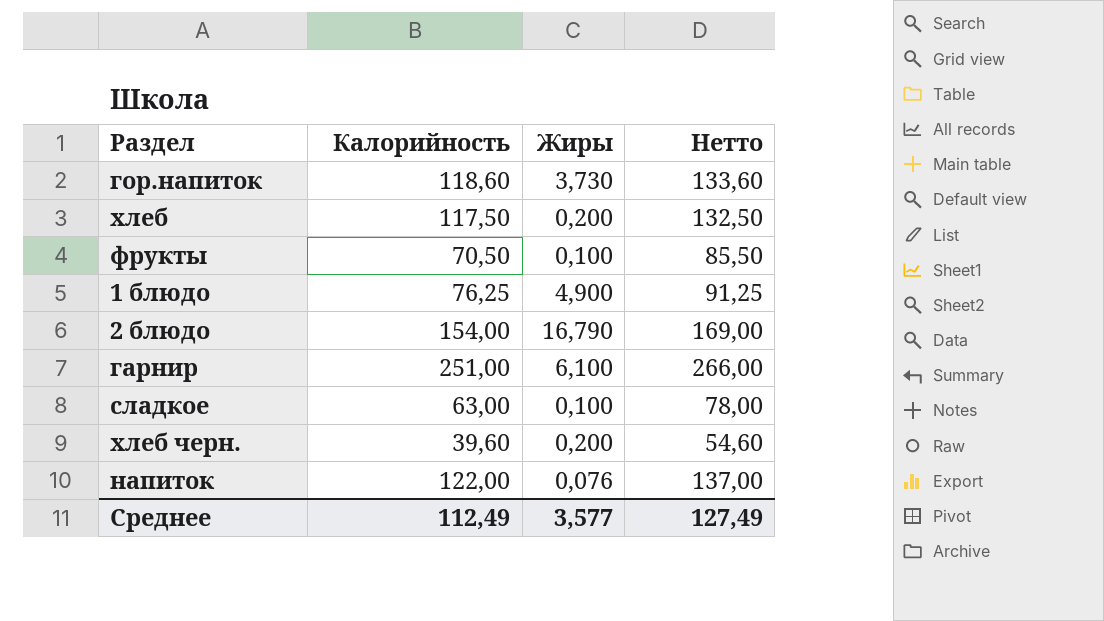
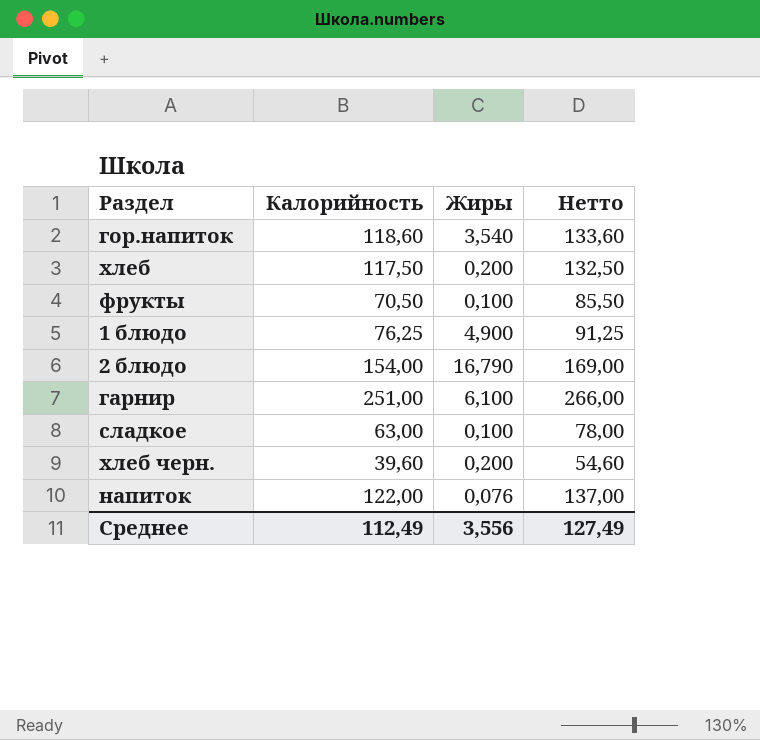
гор.напиток | Жиры: 3,730 -> 3,540
Среднее | Жиры: 3,577 -> 3,556

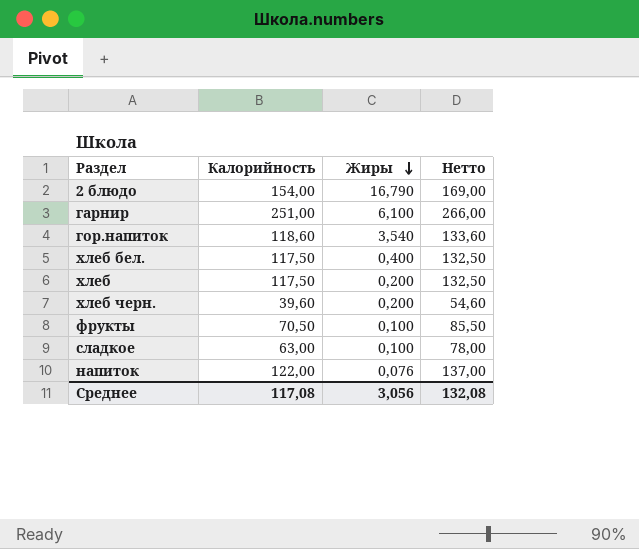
row order: none -> Жиры descending
row 1 блюдо: 76,25 | 4,900 | 91,25 -> none
row хлеб бел.: none -> 117,50 | 0,400 | 132,50
Среднее | Калорийность: 112,49 -> 117,08
Среднее | Жиры: 3,556 -> 3,056
Среднее | Нетто: 127,49 -> 132,08

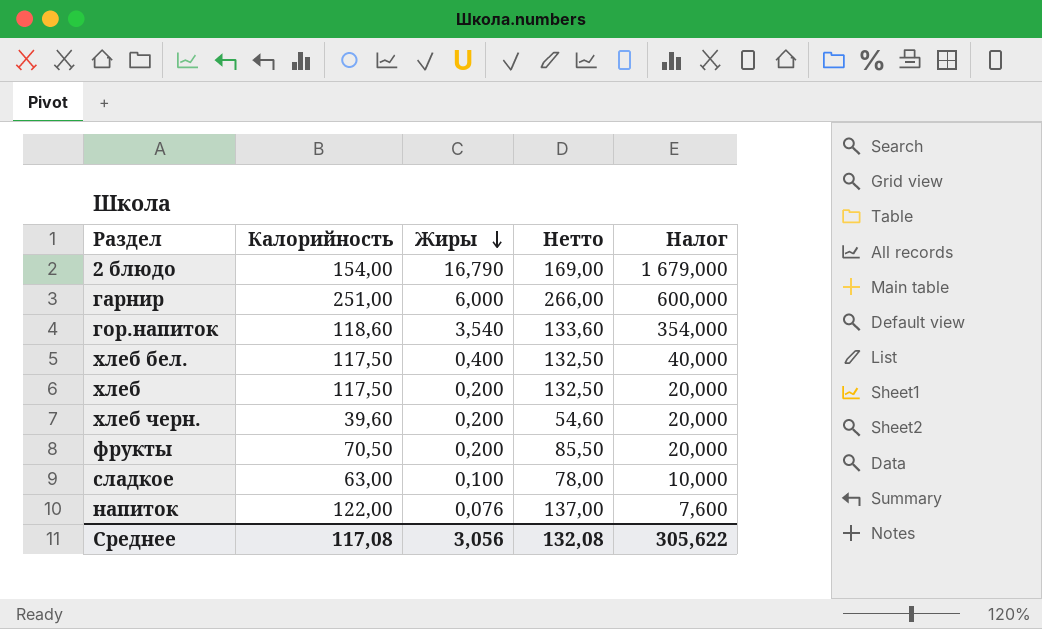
column Налог | formula: none -> [Жиры] * 100
гарнир | Жиры: 6,100 -> 6,000
фрукты | Жиры: 0,100 -> 0,200

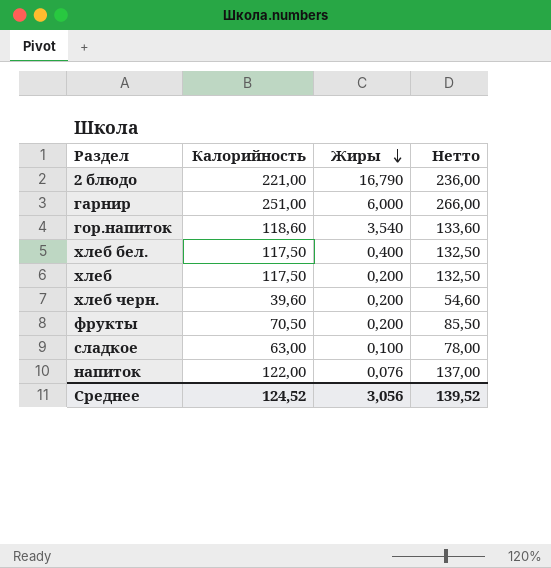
column Налог | formula: [Жиры] * 100 -> none
2 блюдо | Калорийность: 154,00 -> 221,00
2 блюдо | Нетто: 169,00 -> 236,00
Среднее | Калорийность: 117,08 -> 124,52
Среднее | Нетто: 132,08 -> 139,52

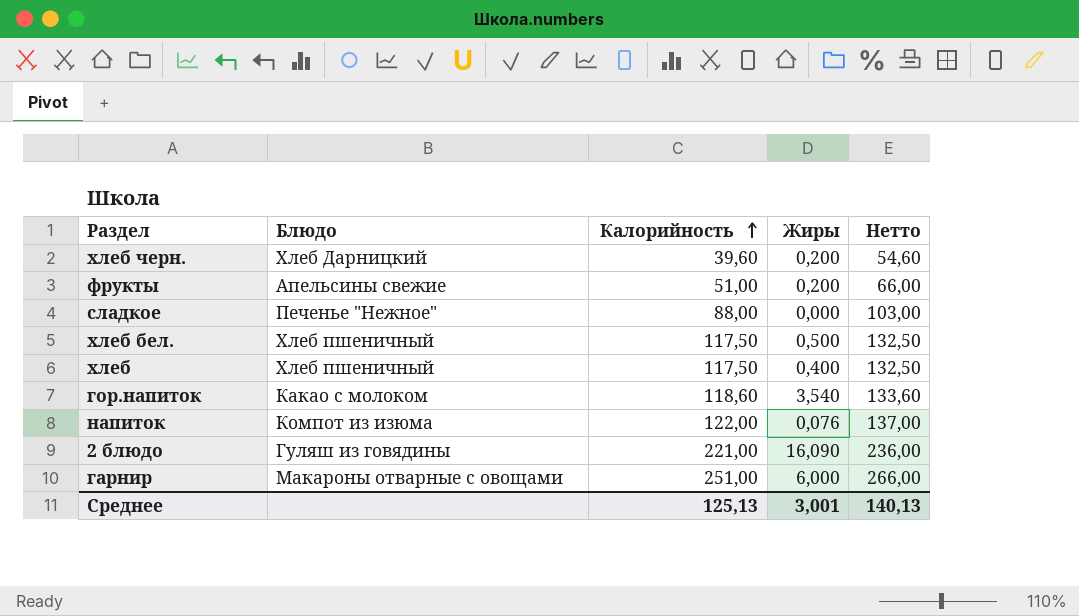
row order: Жиры descending -> Калорийность ascending
column Блюдо | position: none -> 2
фрукты | Калорийность: 70,50 -> 51,00
фрукты | Нетто: 85,50 -> 66,00
сладкое | Калорийность: 63,00 -> 88,00
сладкое | Жиры: 0,100 -> 0,000
сладкое | Нетто: 78,00 -> 103,00
хлеб бел. | Жиры: 0,400 -> 0,500
хлеб | Жиры: 0,200 -> 0,400
2 блюдо | Жиры: 16,790 -> 16,090
Среднее | Калорийность: 124,52 -> 125,13
Среднее | Жиры: 3,056 -> 3,001
Среднее | Нетто: 139,52 -> 140,13

